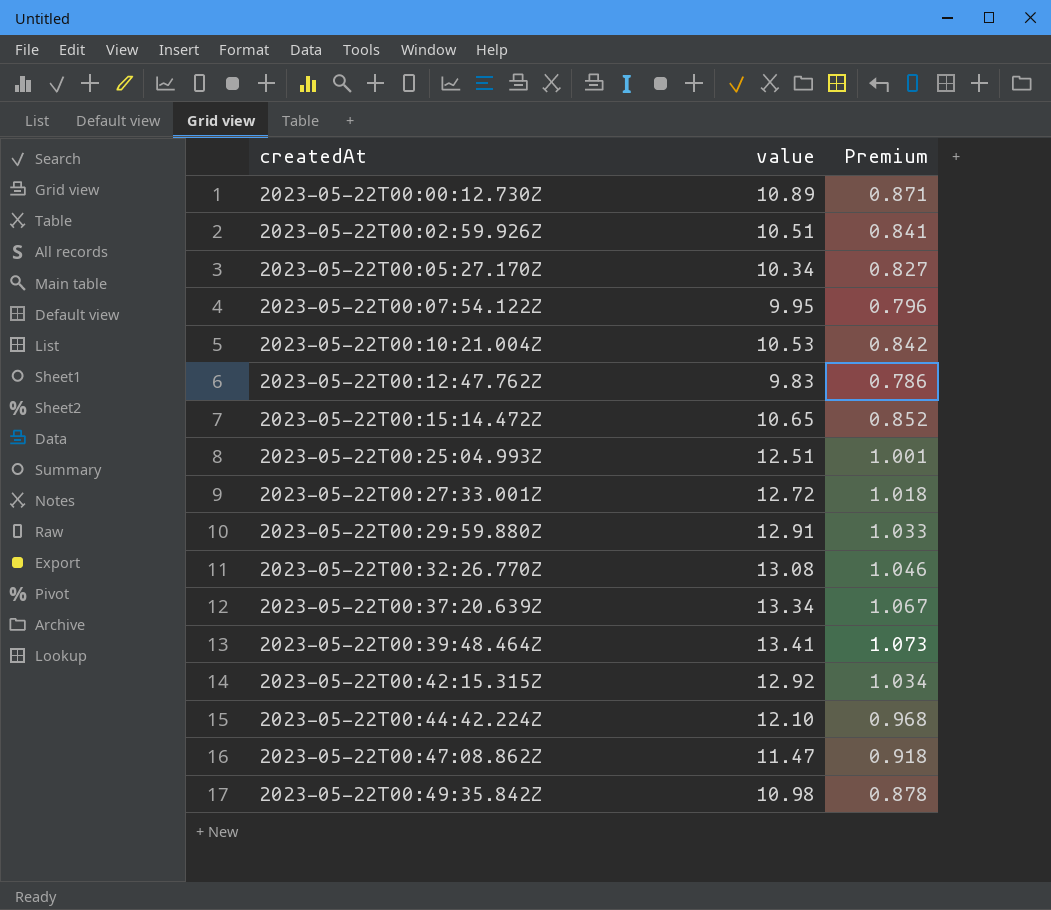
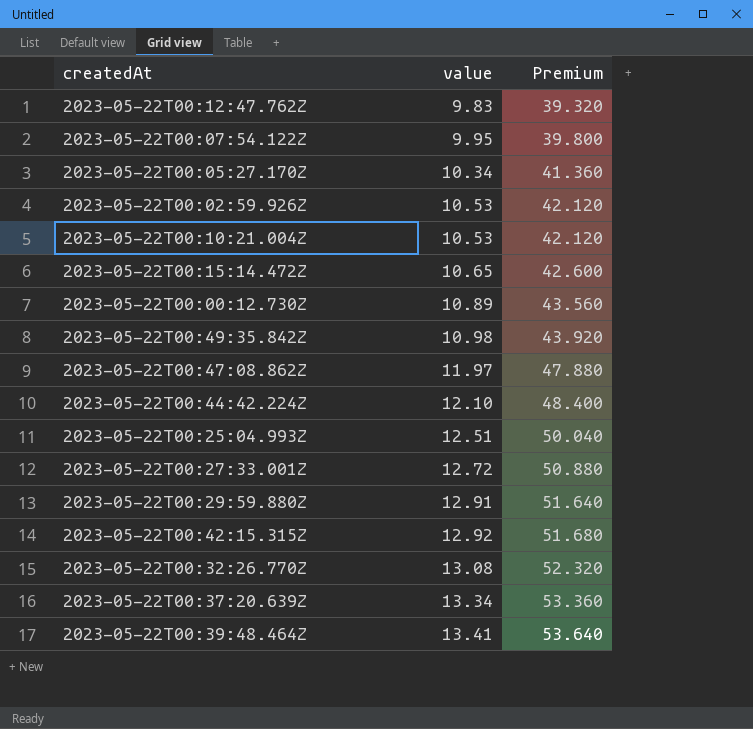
row order: createdAt ascending -> value ascending
column Premium | formula: [value] * 0.08 -> [value] * 4
2023-05-22T00:02:59.926Z | value: 10.51 -> 10.53
2023-05-22T00:47:08.862Z | value: 11.47 -> 11.97

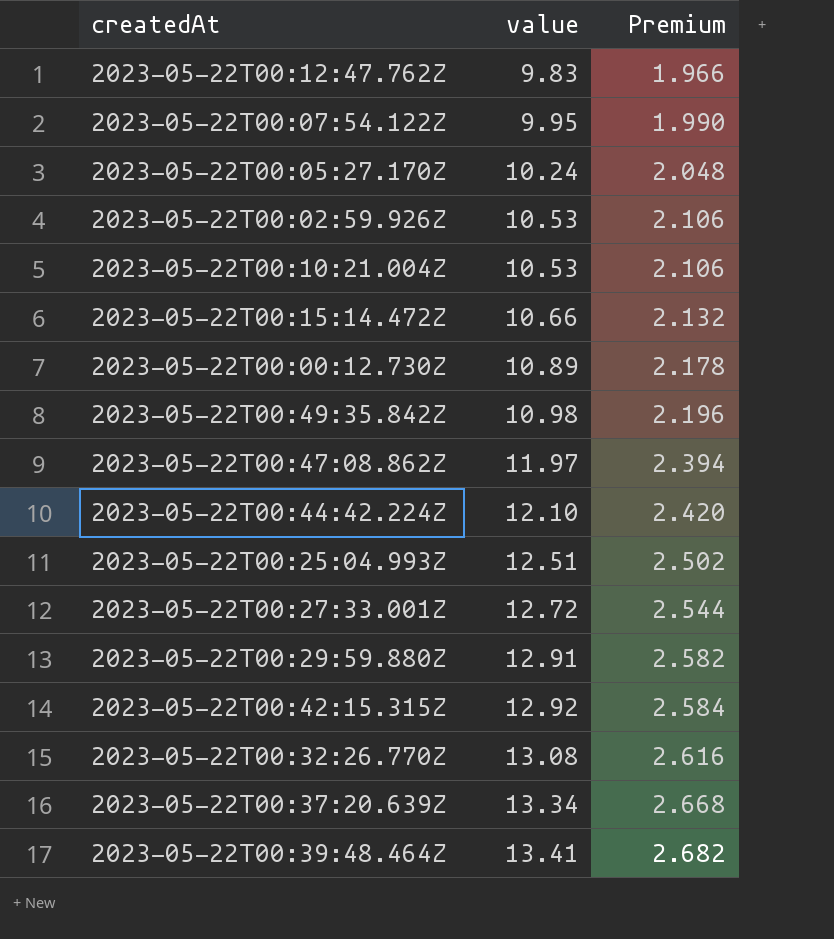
column Premium | formula: [value] * 4 -> [value] * 0.2
2023-05-22T00:05:27.170Z | value: 10.34 -> 10.24
2023-05-22T00:15:14.472Z | value: 10.65 -> 10.66

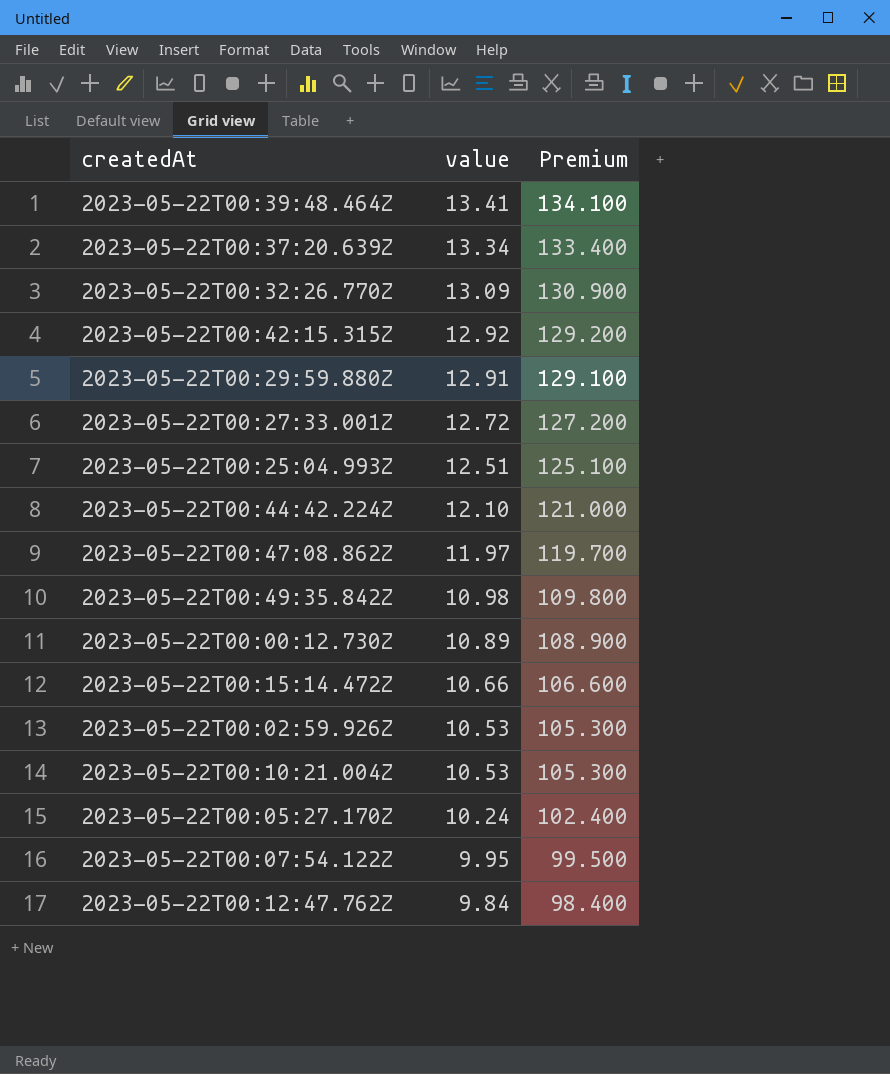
row order: value ascending -> value descending
column Premium | formula: [value] * 0.2 -> [value] * 10
2023-05-22T00:32:26.770Z | value: 13.08 -> 13.09
2023-05-22T00:12:47.762Z | value: 9.83 -> 9.84

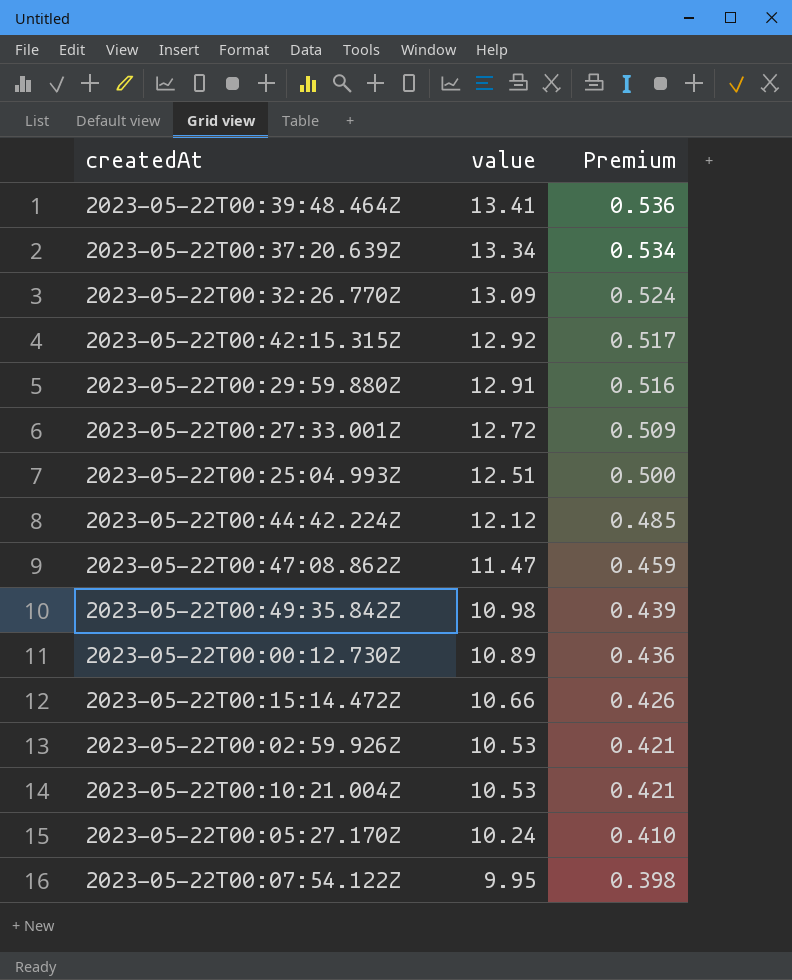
column Premium | formula: [value] * 10 -> [value] * 0.04
row 2023-05-22T00:12:47.762Z: 9.84 | 98.400 -> none
2023-05-22T00:44:42.224Z | value: 12.10 -> 12.12
2023-05-22T00:47:08.862Z | value: 11.97 -> 11.47

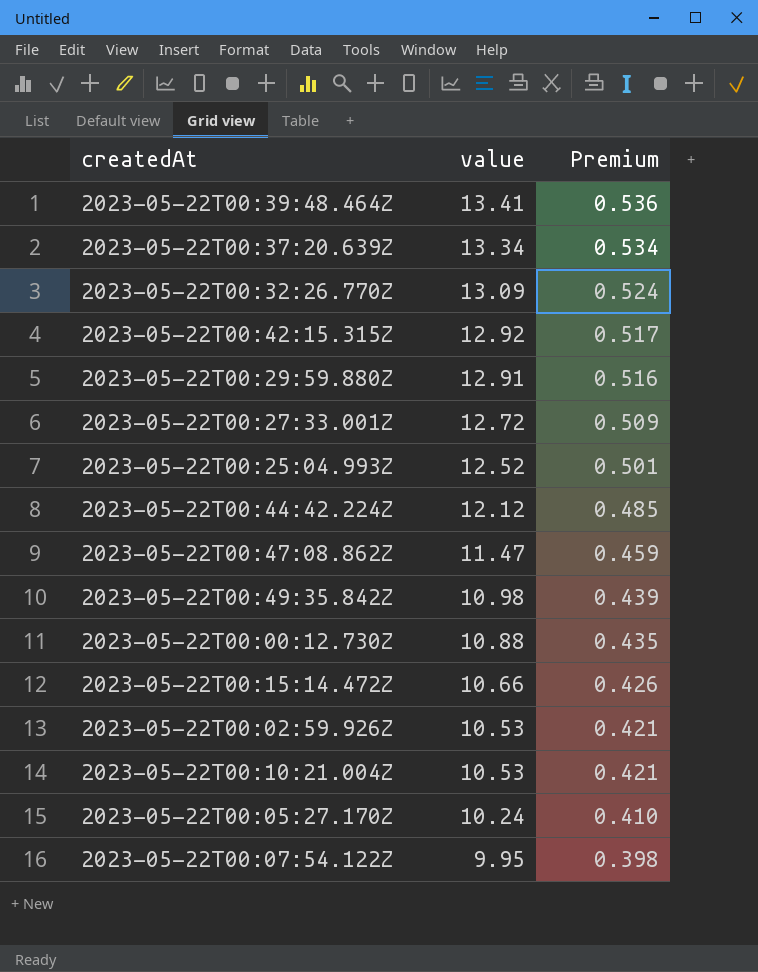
2023-05-22T00:25:04.993Z | value: 12.51 -> 12.52
2023-05-22T00:25:04.993Z | Premium: 0.500 -> 0.501
2023-05-22T00:00:12.730Z | value: 10.89 -> 10.88
2023-05-22T00:00:12.730Z | Premium: 0.436 -> 0.435

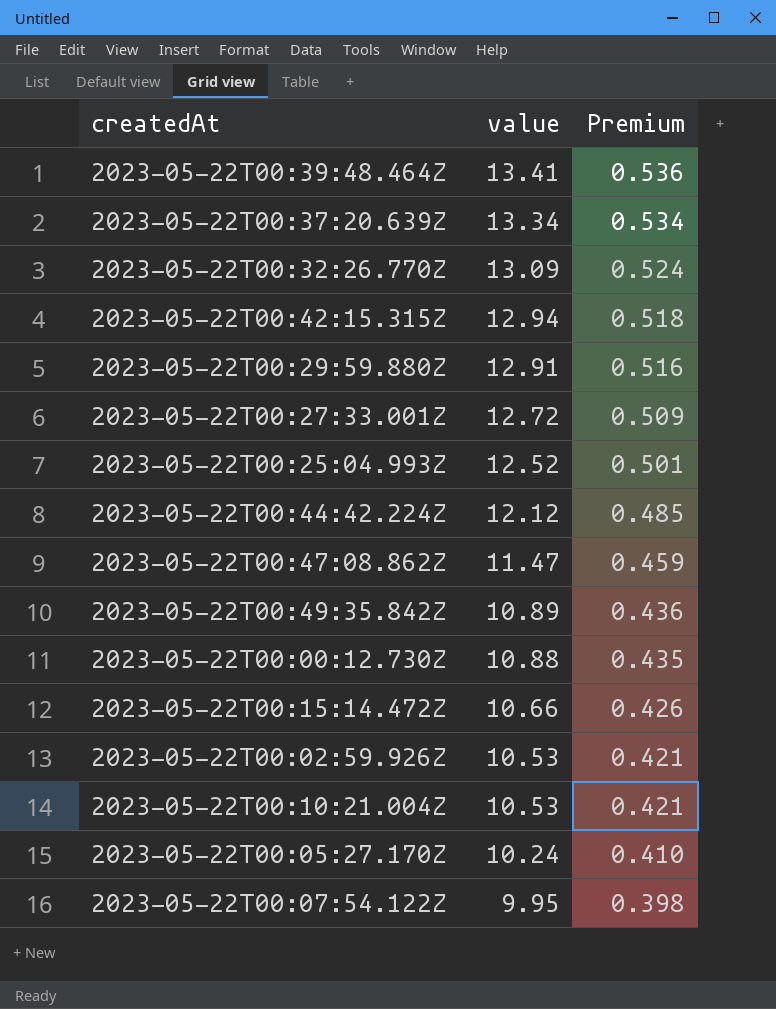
2023-05-22T00:42:15.315Z | value: 12.92 -> 12.94
2023-05-22T00:42:15.315Z | Premium: 0.517 -> 0.518
2023-05-22T00:49:35.842Z | value: 10.98 -> 10.89
2023-05-22T00:49:35.842Z | Premium: 0.439 -> 0.436

